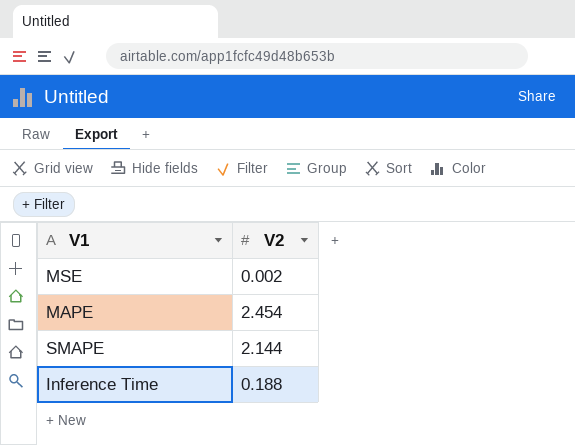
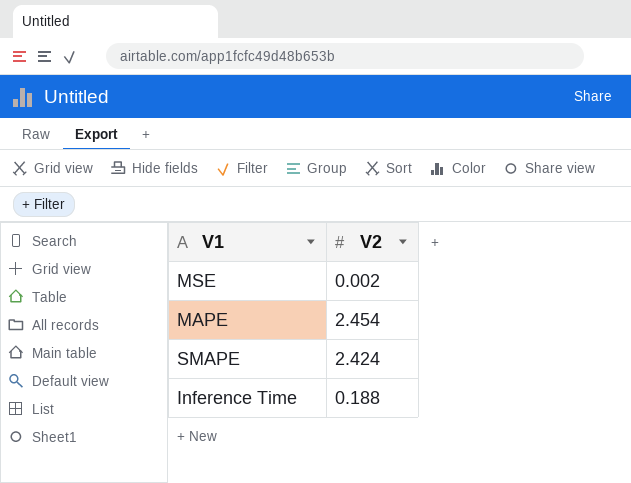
SMAPE | V2: 2.144 -> 2.424

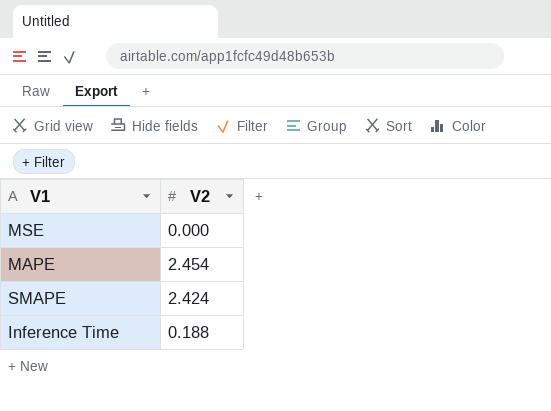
MSE | V2: 0.002 -> 0.000

